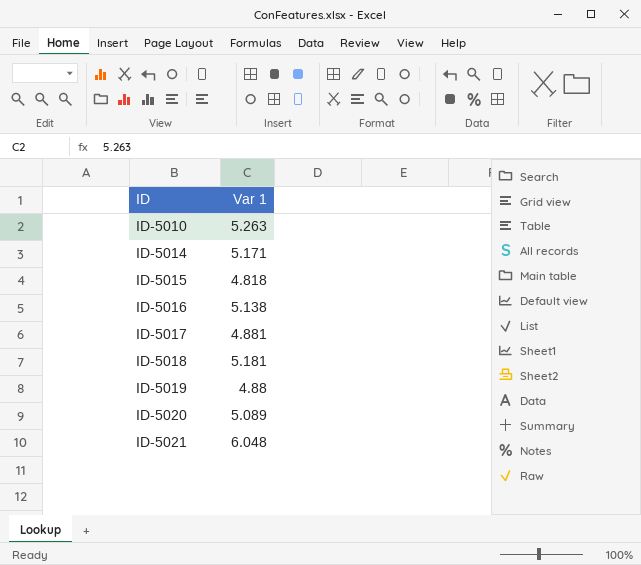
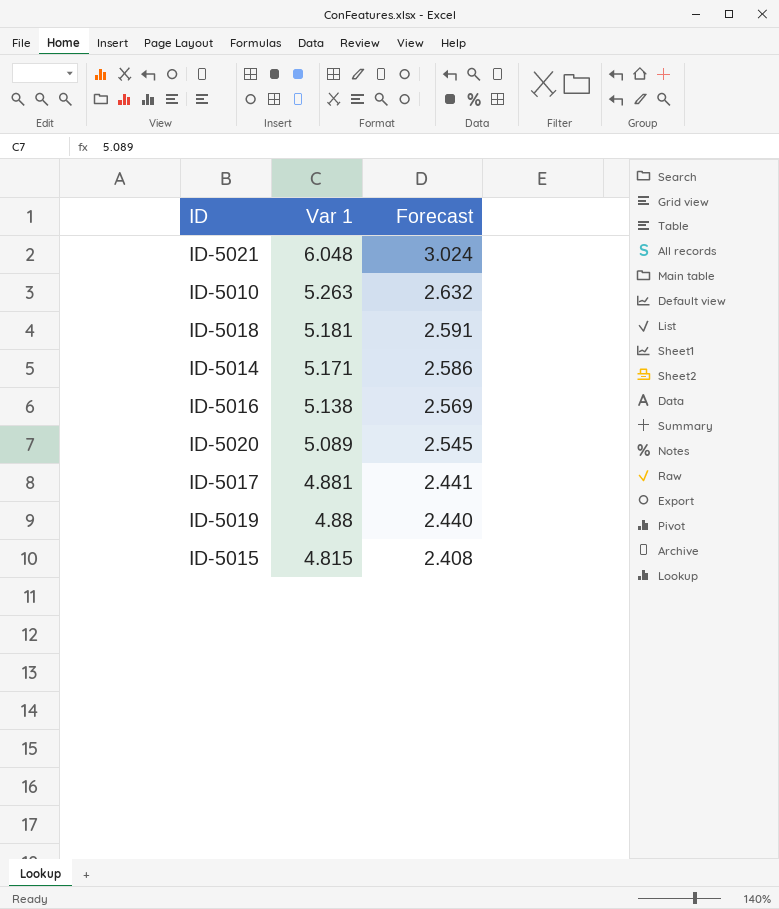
row order: ID ascending -> Var 1 descending
column Forecast | formula: none -> [Var 1] * 0.5
ID-5015 | Var 1: 4.818 -> 4.815

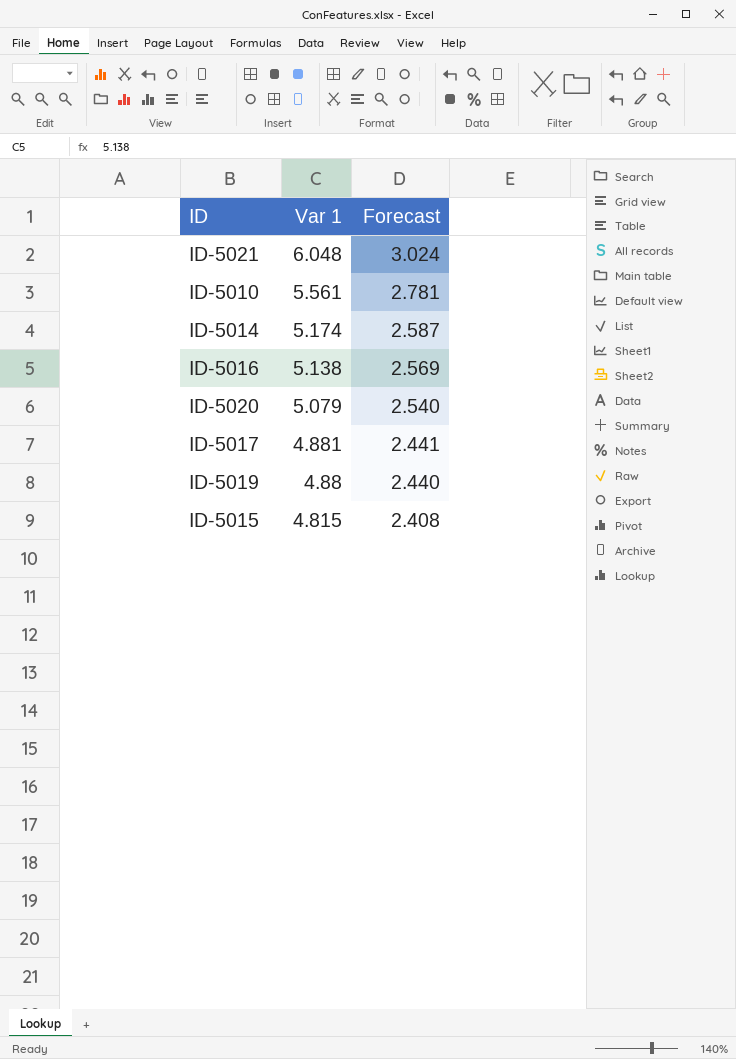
row ID-5018: 5.181 | 2.591 -> none
ID-5010 | Var 1: 5.263 -> 5.561
ID-5010 | Forecast: 2.632 -> 2.781
ID-5014 | Var 1: 5.171 -> 5.174
ID-5014 | Forecast: 2.586 -> 2.587
ID-5020 | Var 1: 5.089 -> 5.079
ID-5020 | Forecast: 2.545 -> 2.540

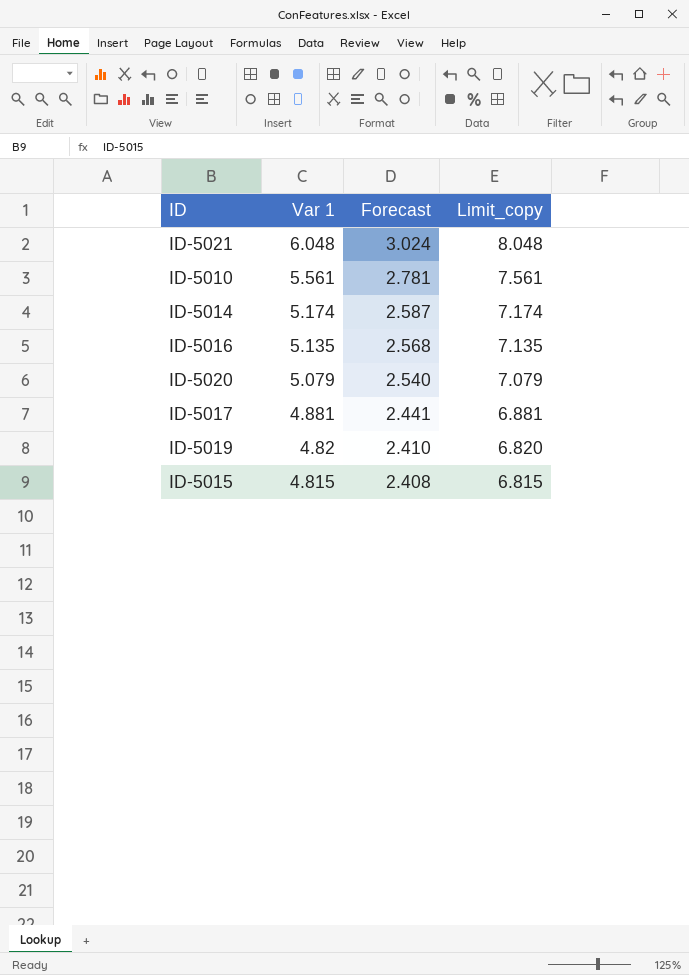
column Limit_copy | formula: none -> [Var 1] + 2
ID-5016 | Var 1: 5.138 -> 5.135
ID-5016 | Forecast: 2.569 -> 2.568
ID-5019 | Var 1: 4.88 -> 4.82
ID-5019 | Forecast: 2.440 -> 2.410

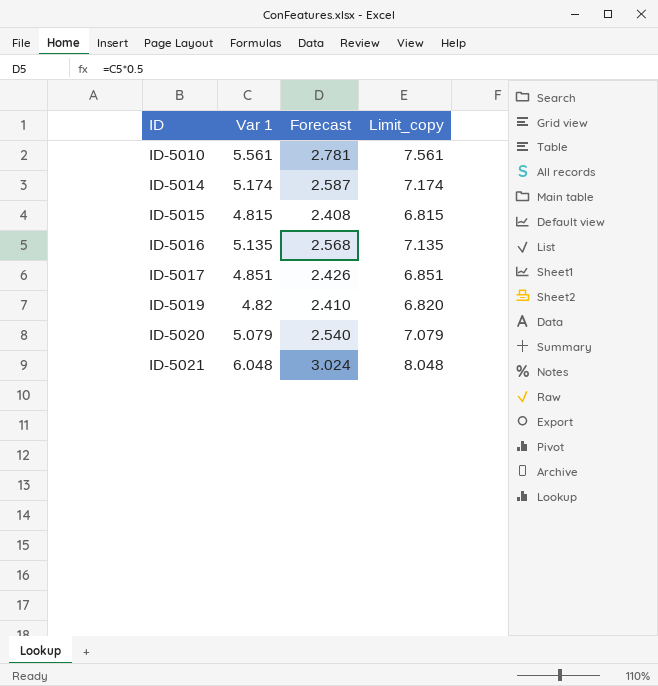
row order: Var 1 descending -> ID ascending
ID-5017 | Var 1: 4.881 -> 4.851
ID-5017 | Forecast: 2.441 -> 2.426
ID-5017 | Limit_copy: 6.881 -> 6.851

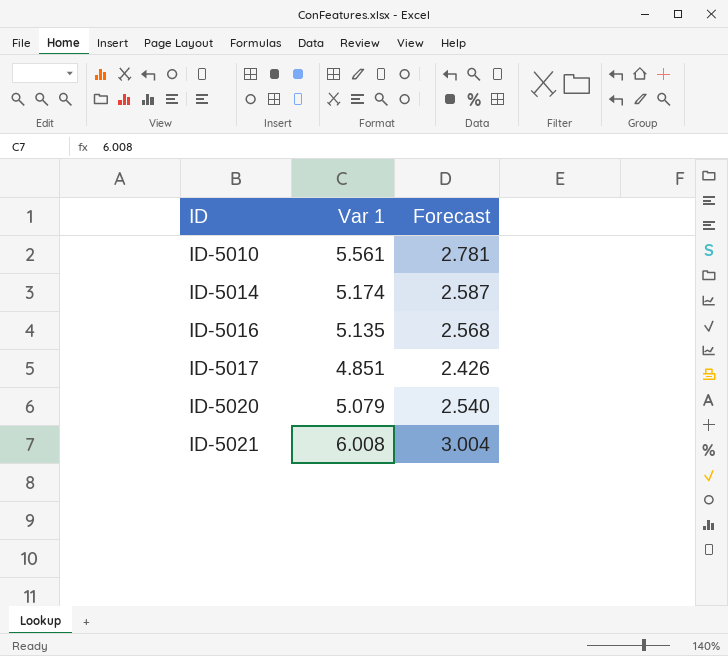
column Limit_copy | formula: [Var 1] + 2 -> none
row ID-5015: 4.815 | 2.408 | 6.815 -> none
row ID-5019: 4.82 | 2.410 | 6.820 -> none
ID-5021 | Var 1: 6.048 -> 6.008
ID-5021 | Forecast: 3.024 -> 3.004

